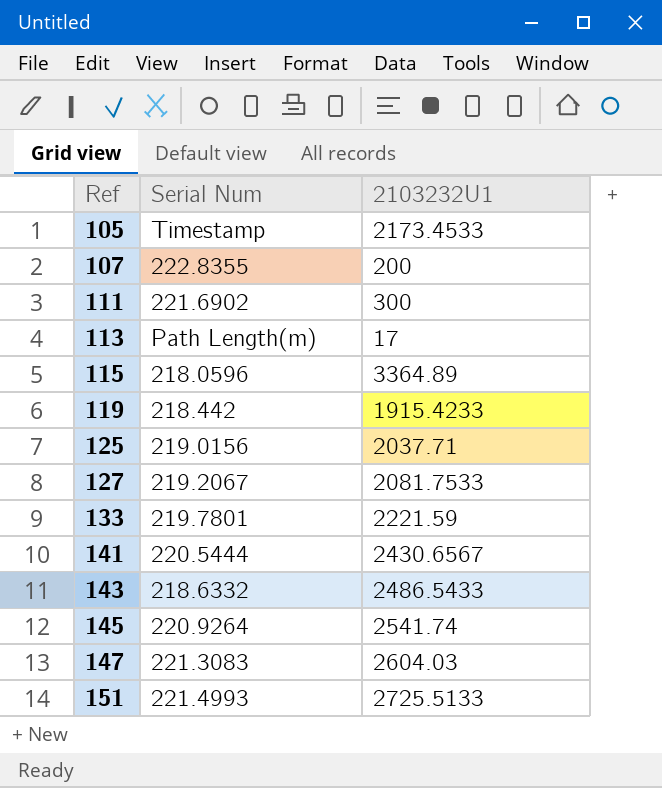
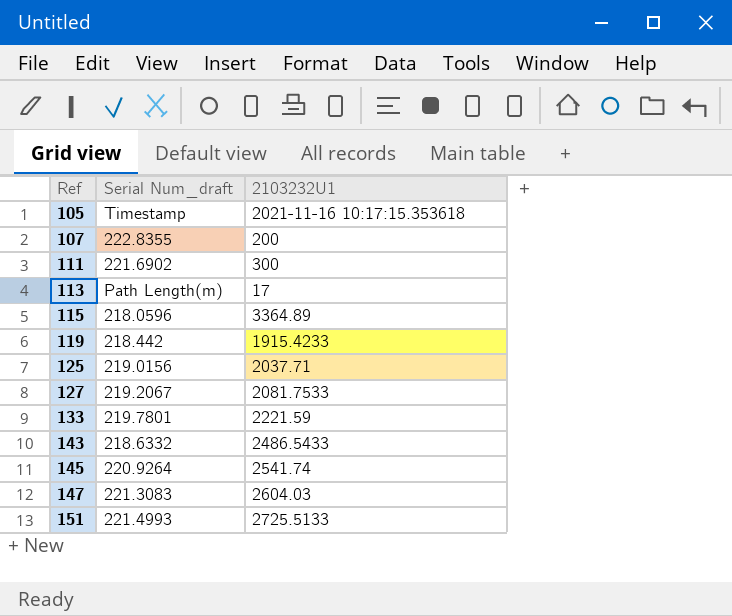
column name: Serial Num -> Serial Num_draft
row 141: 220.5444 | 2430.6567 -> none
105 | 2103232U1: 2173.4533 -> 2021-11-16 10:17:15.353618

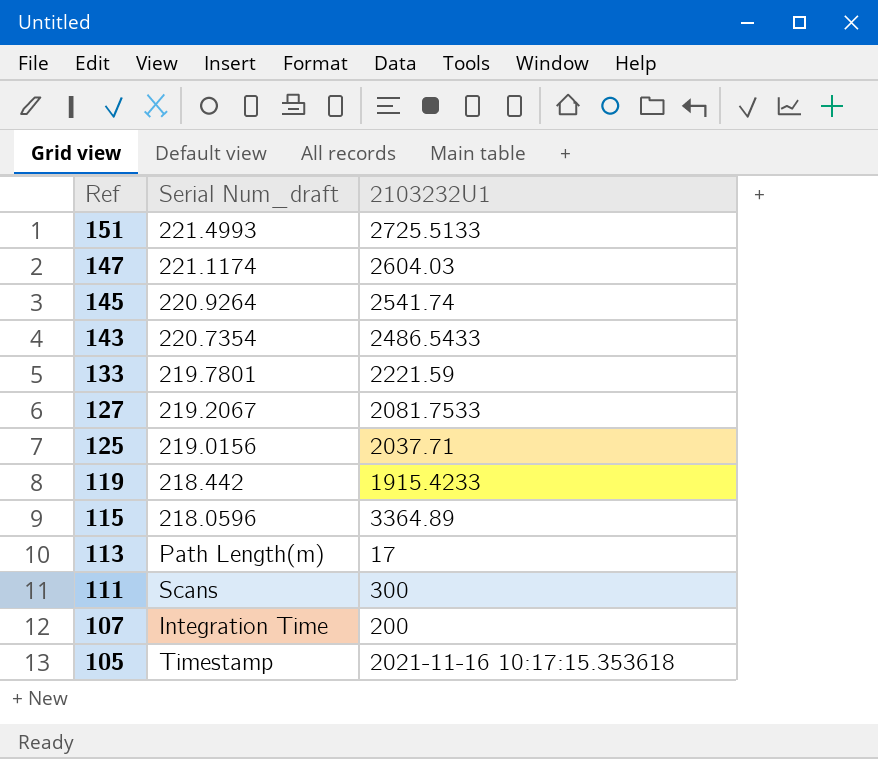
row order: Ref ascending -> Ref descending
147 | Serial Num_draft: 221.3083 -> 221.1174
143 | Serial Num_draft: 218.6332 -> 220.7354
111 | Serial Num_draft: 221.6902 -> Scans
107 | Serial Num_draft: 222.8355 -> Integration Time

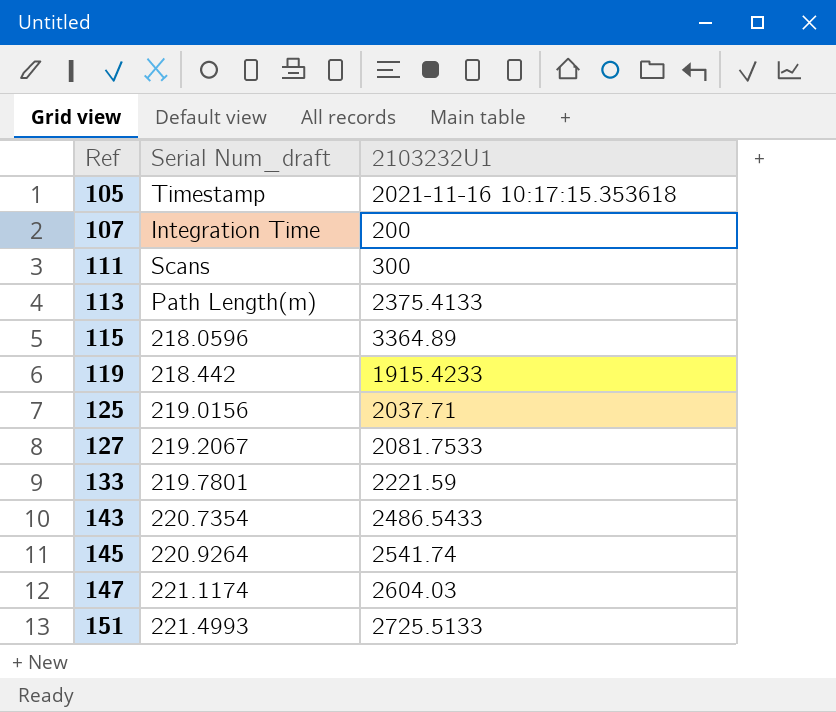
row order: Ref descending -> Ref ascending
113 | 2103232U1: 17 -> 2375.4133

